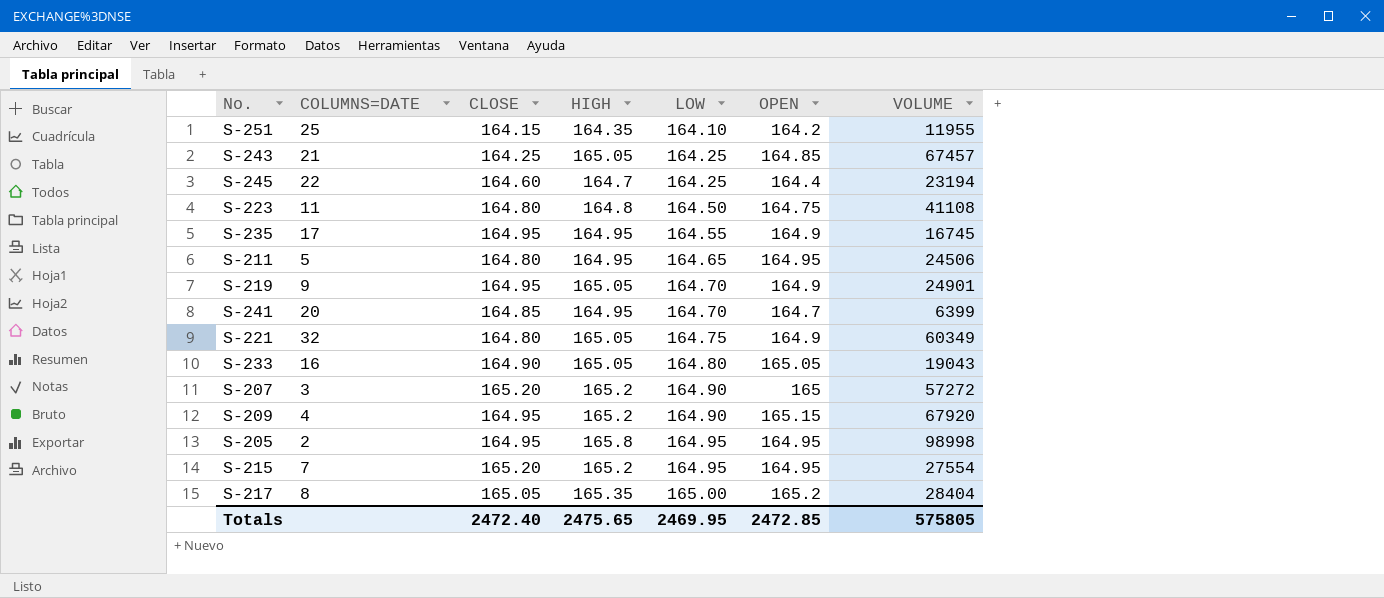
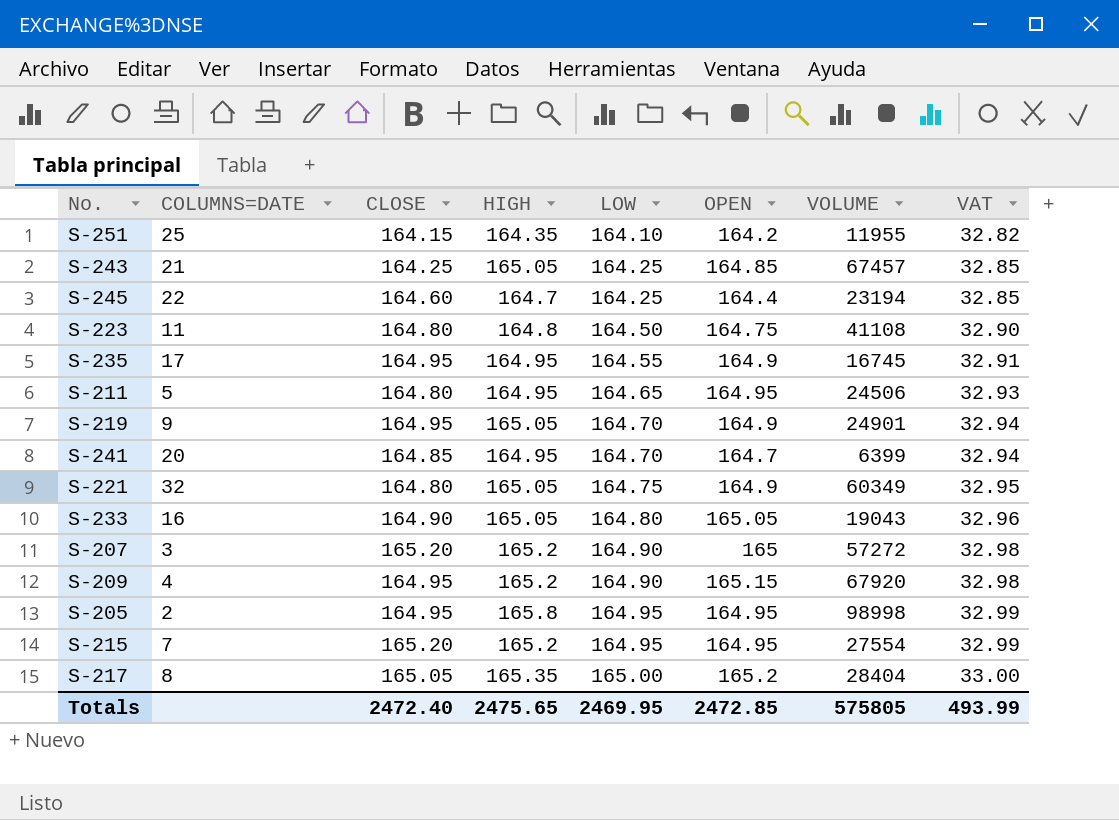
column VAT | formula: none -> [LOW] * 0.2

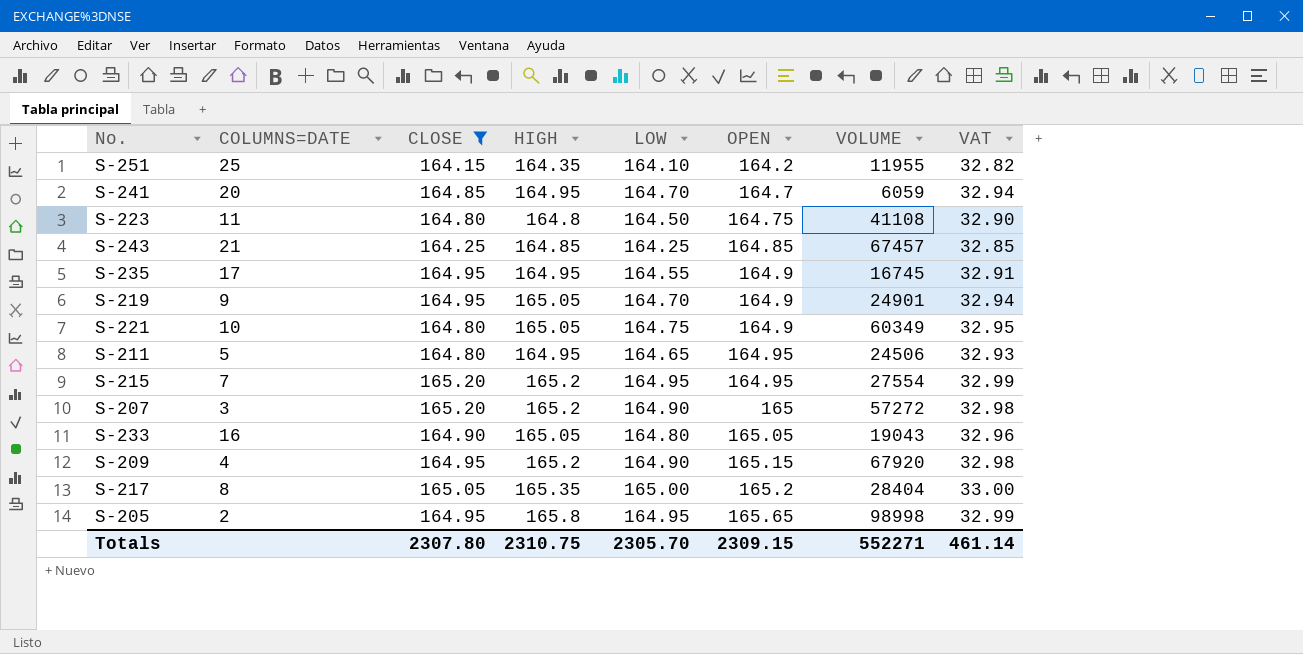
filter: none -> CLOSE != 164.60
row order: LOW ascending -> OPEN ascending
S-241 | VOLUME: 6399 -> 6059
S-243 | HIGH: 165.05 -> 164.85
S-221 | COLUMNS=DATE: 32 -> 10
S-205 | OPEN: 164.95 -> 165.65
Totals | CLOSE: 2472.40 -> 2307.80
Totals | HIGH: 2475.65 -> 2310.75
Totals | LOW: 2469.95 -> 2305.70
Totals | OPEN: 2472.85 -> 2309.15
Totals | VOLUME: 575805 -> 552271
Totals | VAT: 493.99 -> 461.14

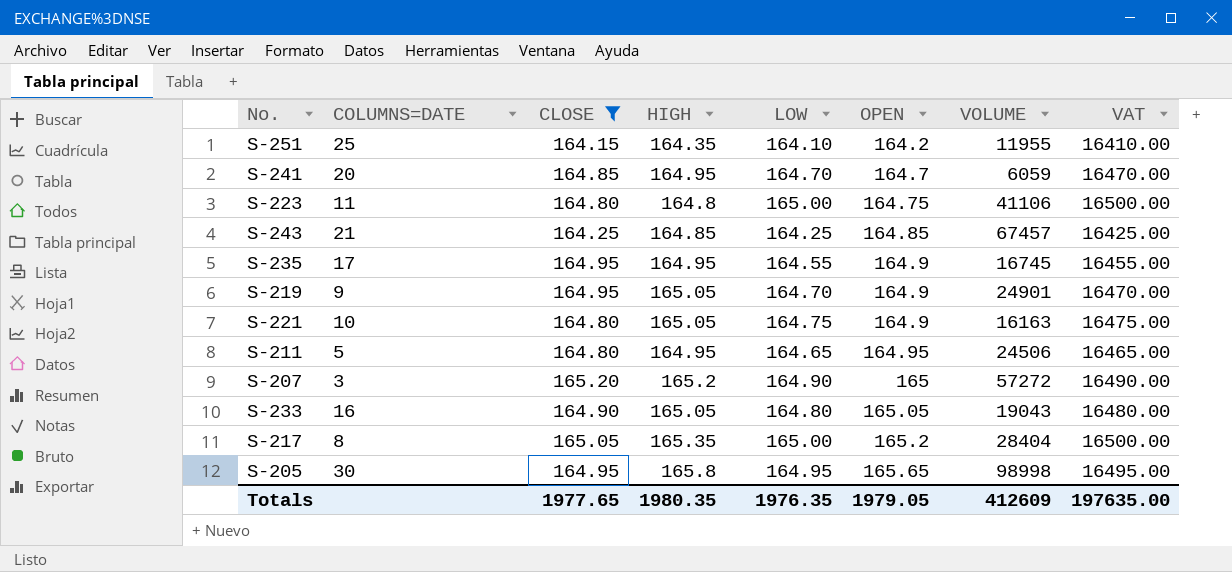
column VAT | formula: [LOW] * 0.2 -> [LOW] * 100
row S-215: 7 | 165.20 | 165.2 | 164.95 | 164.95 | 27554 | 32.99 -> none
row S-209: 4 | 164.95 | 165.2 | 164.90 | 165.15 | 67920 | 32.98 -> none
S-223 | LOW: 164.50 -> 165.00
S-223 | VOLUME: 41108 -> 41106
S-221 | VOLUME: 60349 -> 16163
S-205 | COLUMNS=DATE: 2 -> 30
Totals | CLOSE: 2307.80 -> 1977.65
Totals | HIGH: 2310.75 -> 1980.35
Totals | LOW: 2305.70 -> 1976.35
Totals | OPEN: 2309.15 -> 1979.05
Totals | VOLUME: 552271 -> 412609
Totals | VAT: 461.14 -> 197635.00

